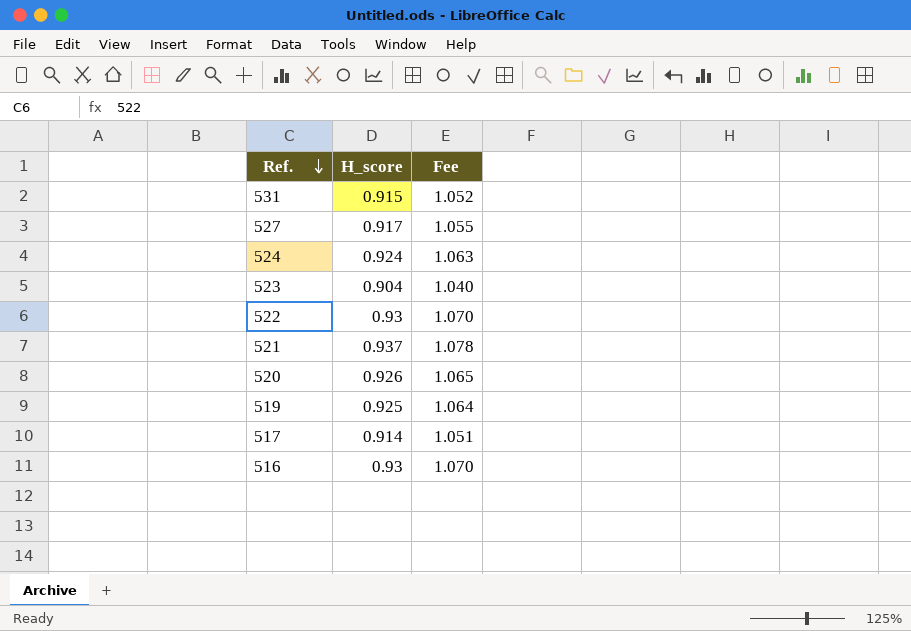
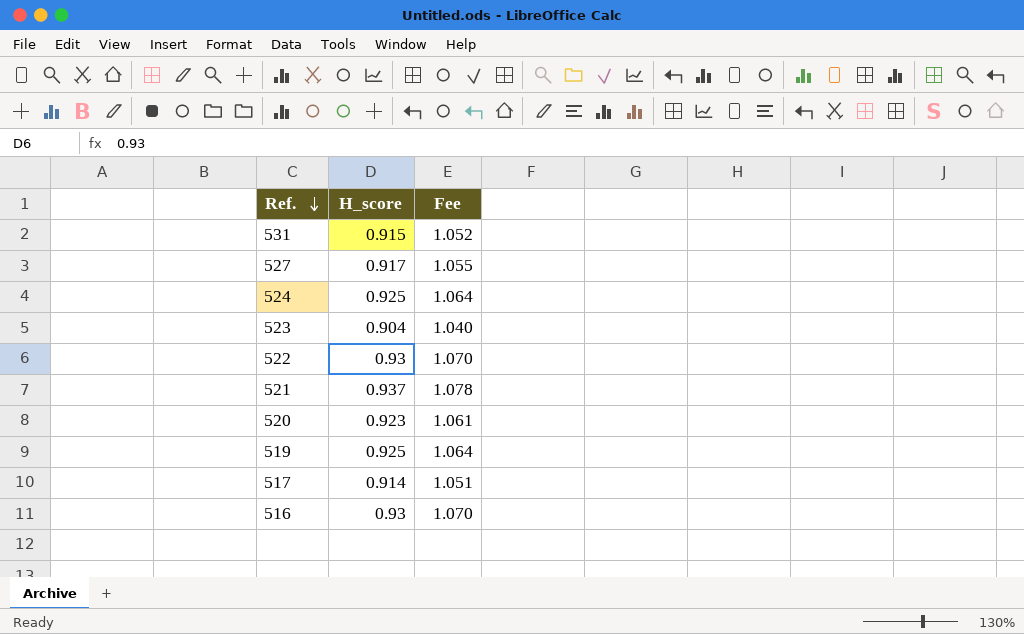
524 | H_score: 0.924 -> 0.925
524 | Fee: 1.063 -> 1.064
520 | H_score: 0.926 -> 0.923
520 | Fee: 1.065 -> 1.061

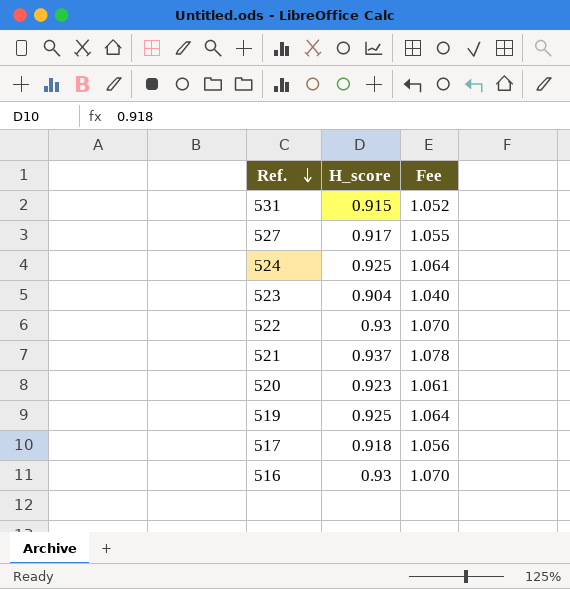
517 | H_score: 0.914 -> 0.918
517 | Fee: 1.051 -> 1.056

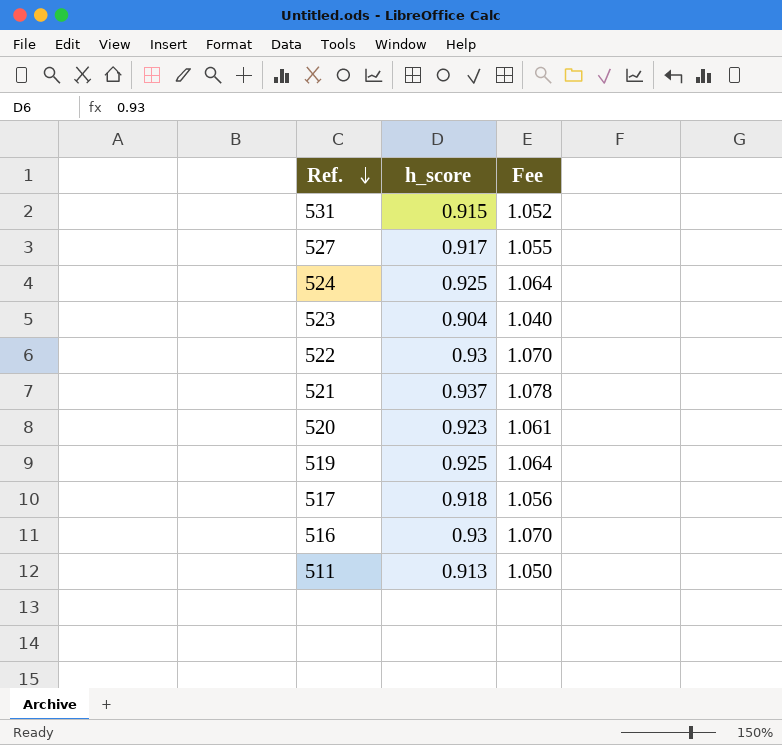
column name: H_score -> h_score
row 511: none -> 0.913 | 1.050

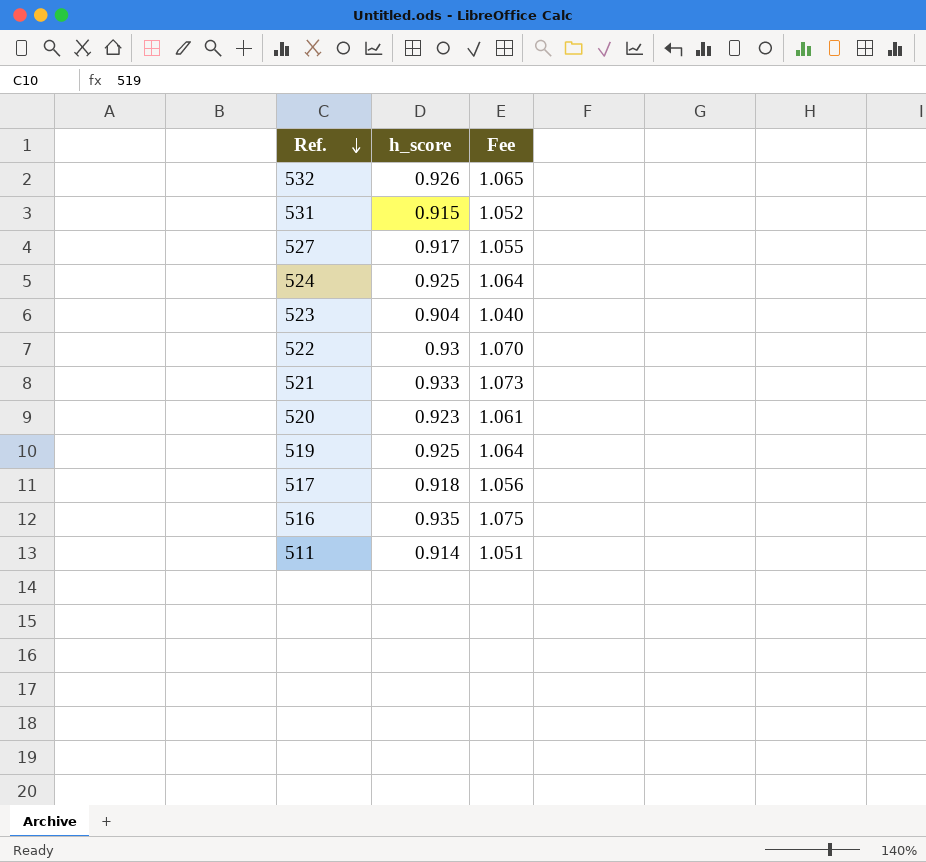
row 532: none -> 0.926 | 1.065
521 | h_score: 0.937 -> 0.933
521 | Fee: 1.078 -> 1.073
516 | h_score: 0.93 -> 0.935
516 | Fee: 1.070 -> 1.075
511 | h_score: 0.913 -> 0.914
511 | Fee: 1.050 -> 1.051

